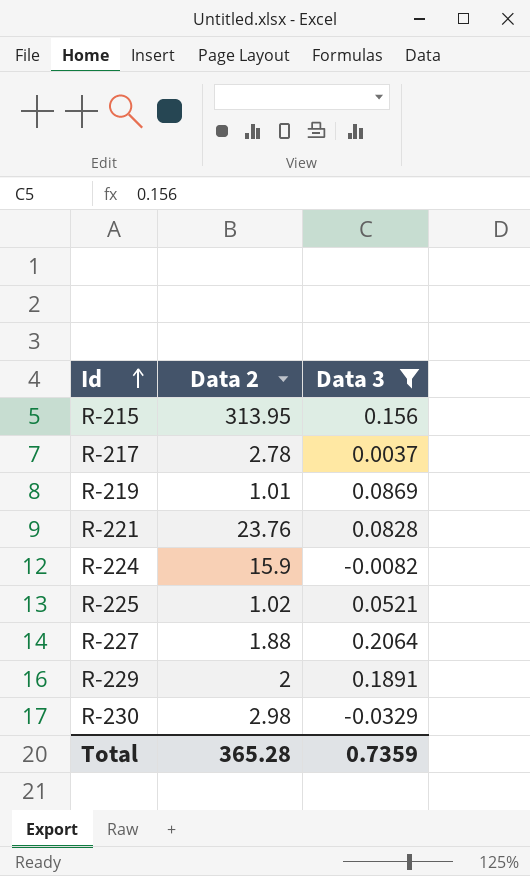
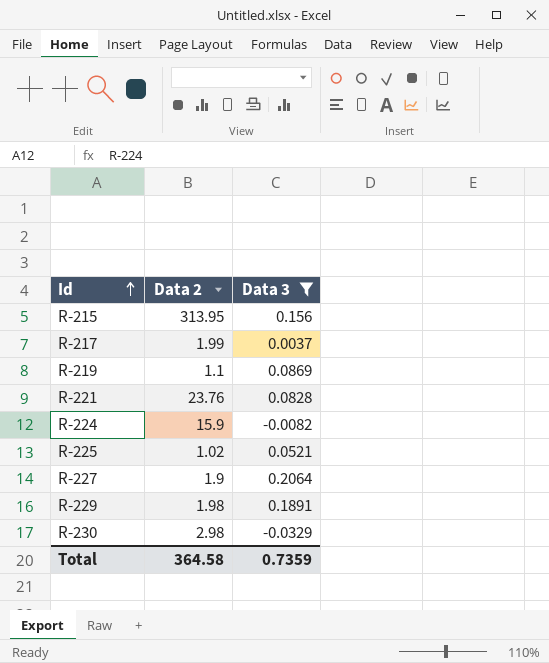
R-217 | Data 2: 2.78 -> 1.99
R-219 | Data 2: 1.01 -> 1.1
R-227 | Data 2: 1.88 -> 1.9
R-229 | Data 2: 2 -> 1.98
Total | Data 2: 365.28 -> 364.58

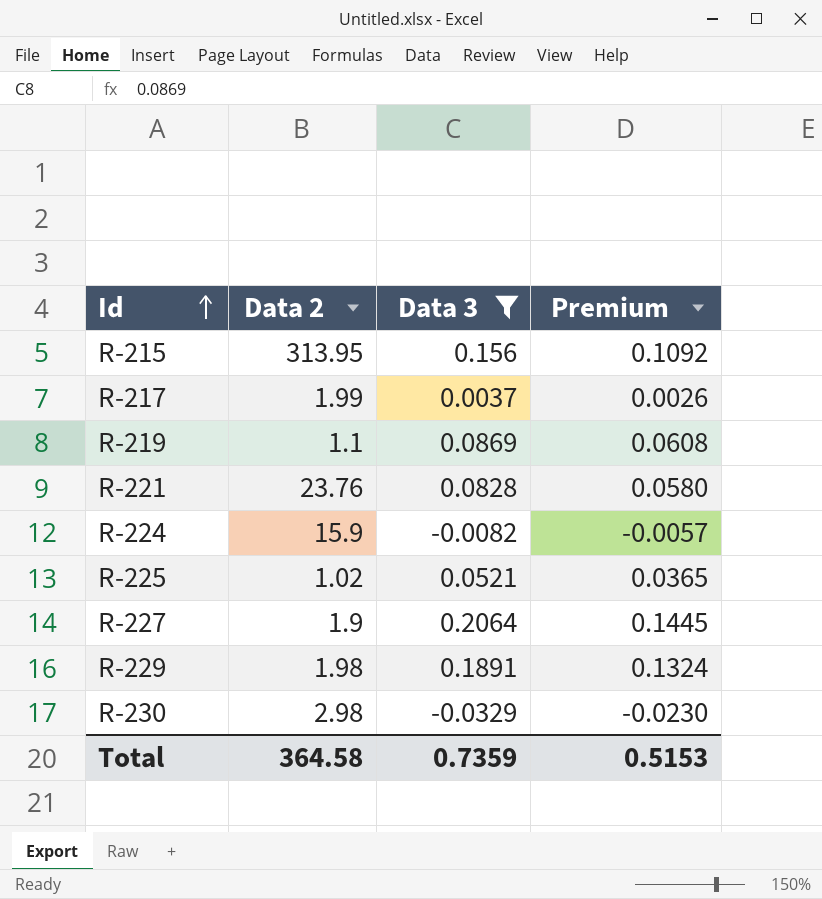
column Premium | formula: none -> [Data 3] * 0.7

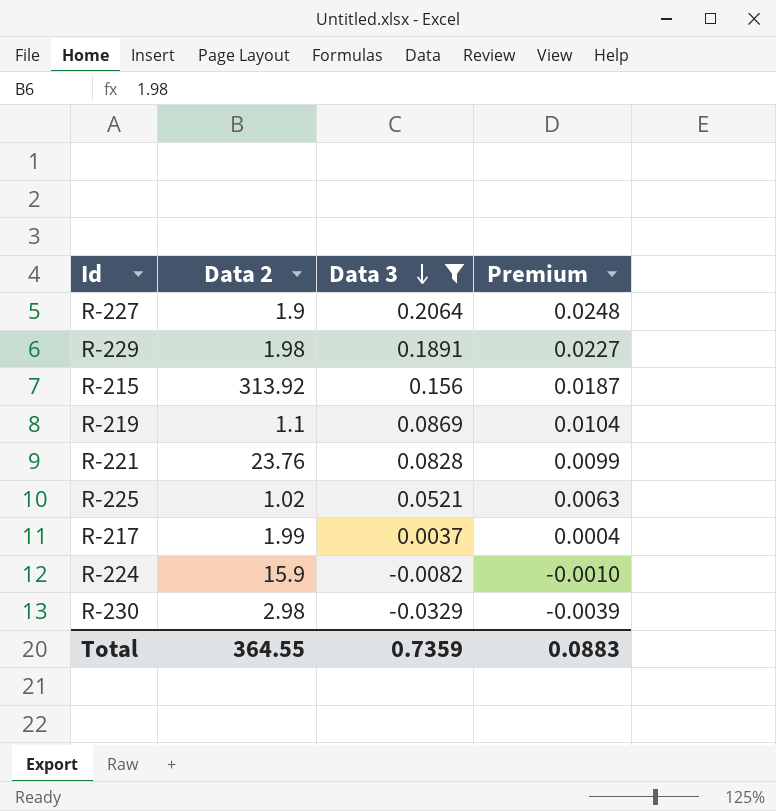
row order: Id ascending -> Data 3 descending
column Premium | formula: [Data 3] * 0.7 -> [Data 3] * 0.12
R-215 | Data 2: 313.95 -> 313.92
Total | Data 2: 364.58 -> 364.55
Total | Premium: 0.5153 -> 0.0883

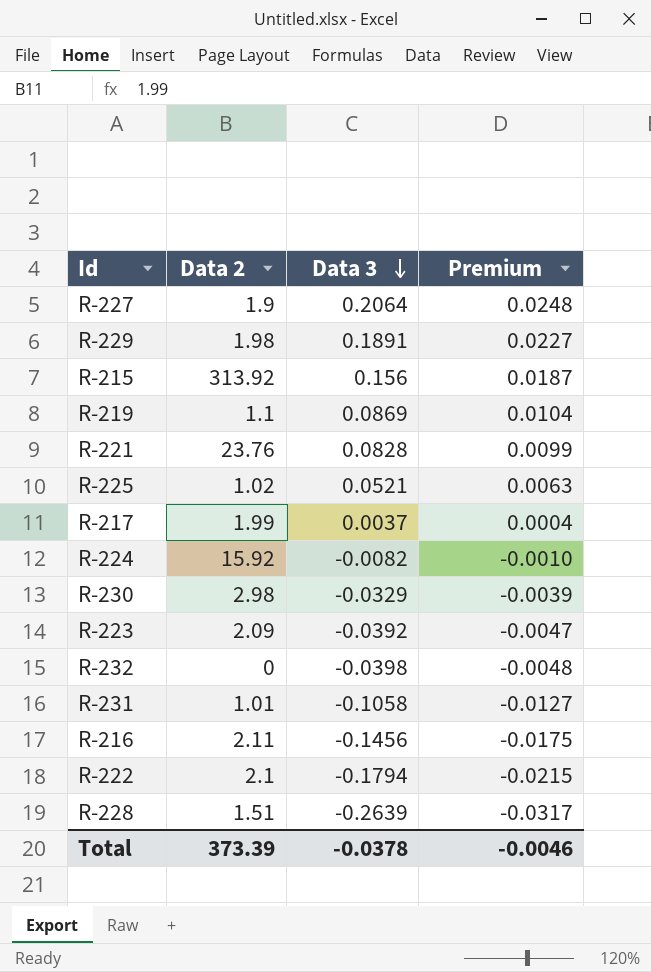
filter: Data 3 >= -0.0329 -> none
R-224 | Data 2: 15.9 -> 15.92
Total | Data 2: 364.55 -> 373.39
Total | Data 3: 0.7359 -> -0.0378
Total | Premium: 0.0883 -> -0.0046

